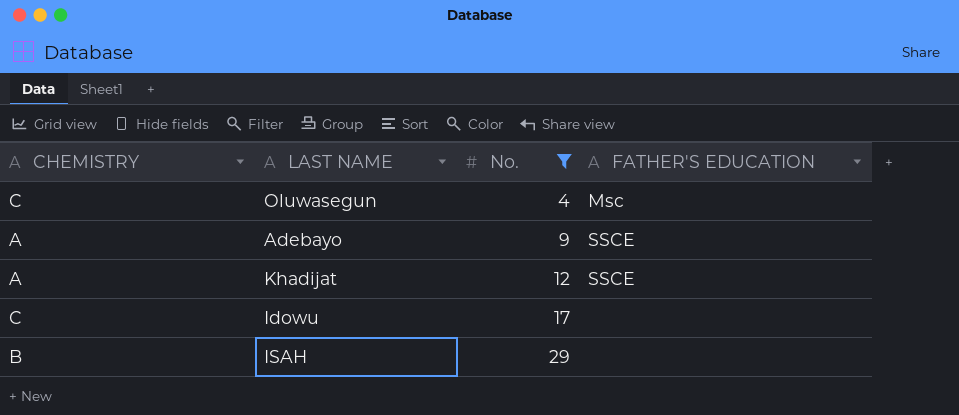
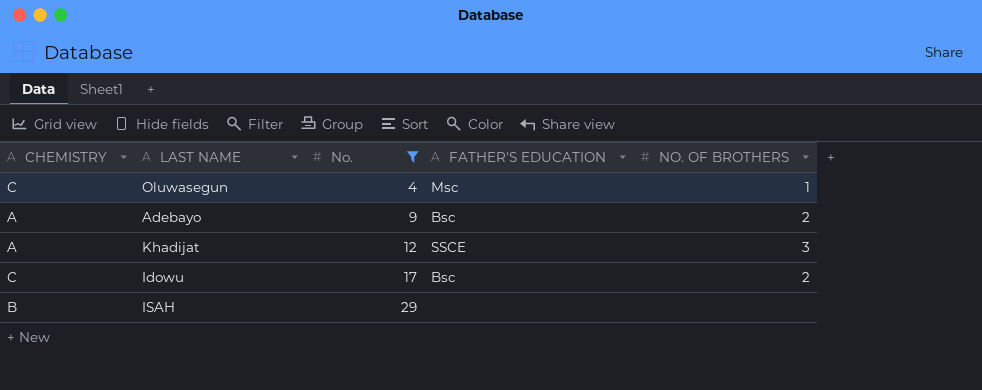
column NO. OF BROTHERS | position: none -> 5
Adebayo | FATHER'S EDUCATION: SSCE -> Bsc
Idowu | FATHER'S EDUCATION: none -> Bsc

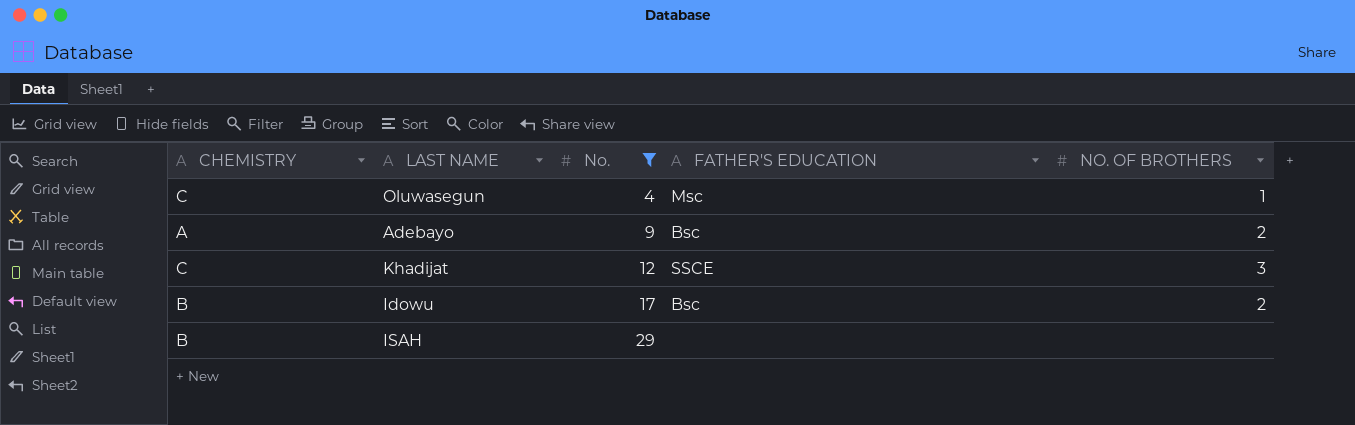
Khadijat | CHEMISTRY: A -> C
Idowu | CHEMISTRY: C -> B

